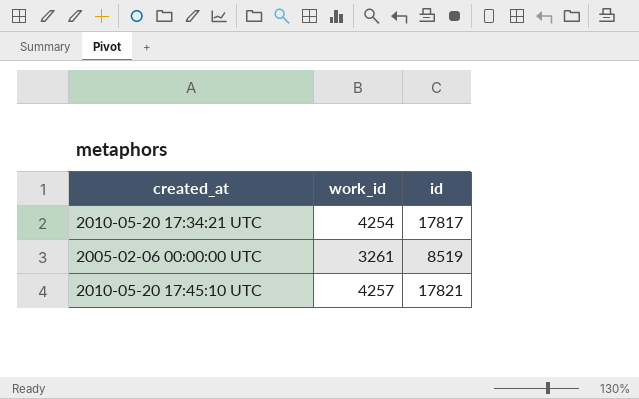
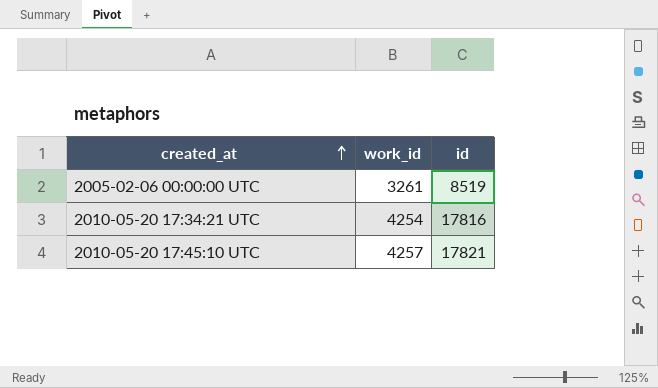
row order: none -> created_at ascending
2010-05-20 17:34:21 UTC | id: 17817 -> 17816

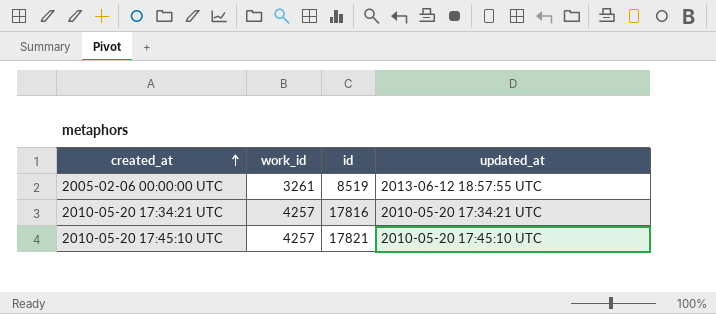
column updated_at | position: none -> 4
2010-05-20 17:34:21 UTC | work_id: 4254 -> 4257

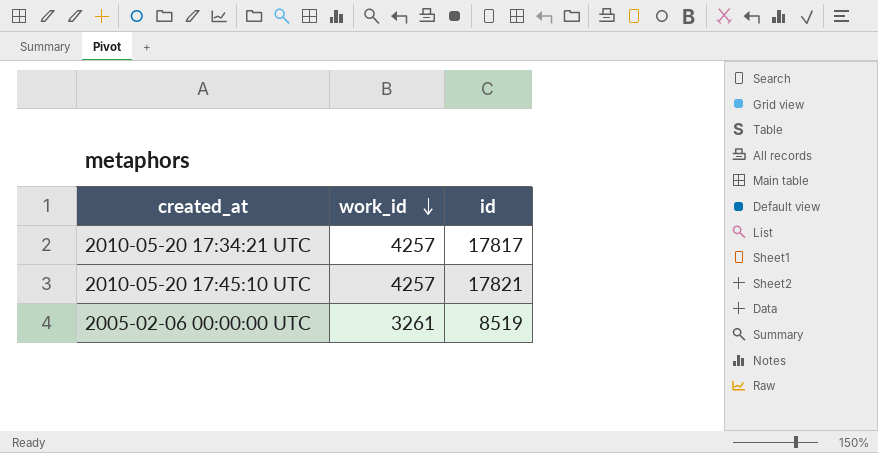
row order: created_at ascending -> work_id descending
column updated_at | position: 4 -> none
2010-05-20 17:34:21 UTC | id: 17816 -> 17817

